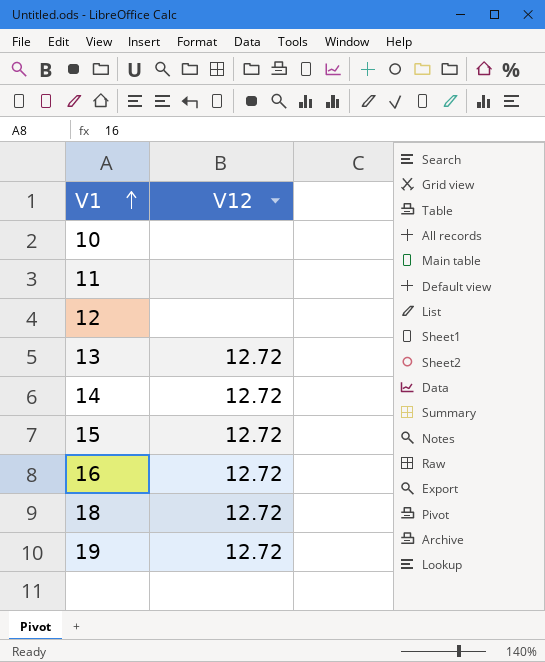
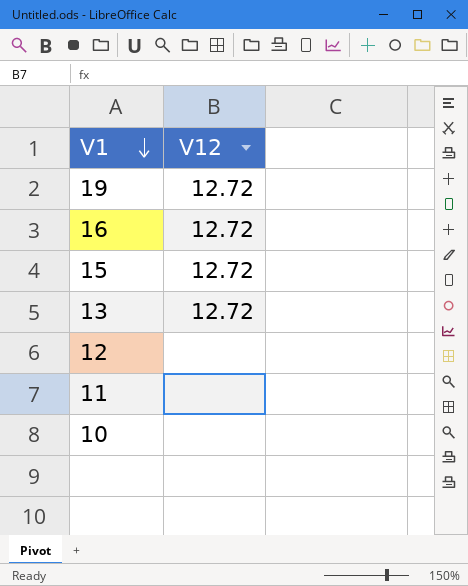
row order: V1 ascending -> V1 descending
row 14: 12.72 -> none
row 18: 12.72 -> none

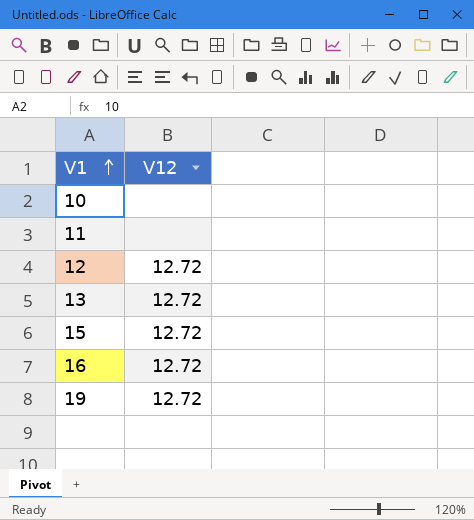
row order: V1 descending -> V1 ascending
12 | V12: none -> 12.72

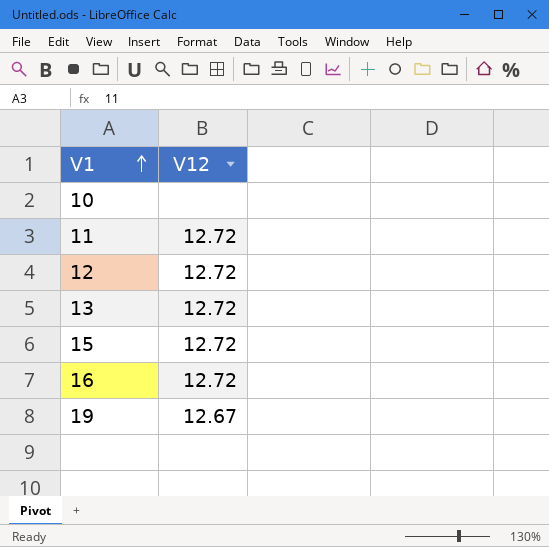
11 | V12: none -> 12.72
19 | V12: 12.72 -> 12.67

